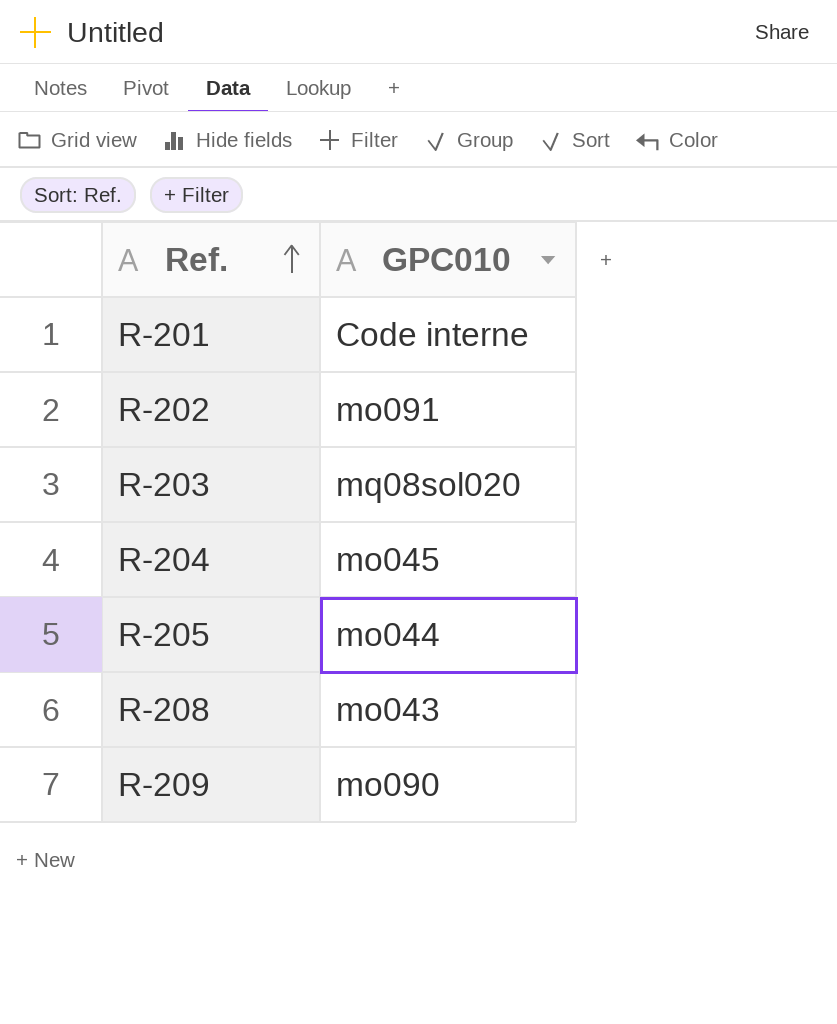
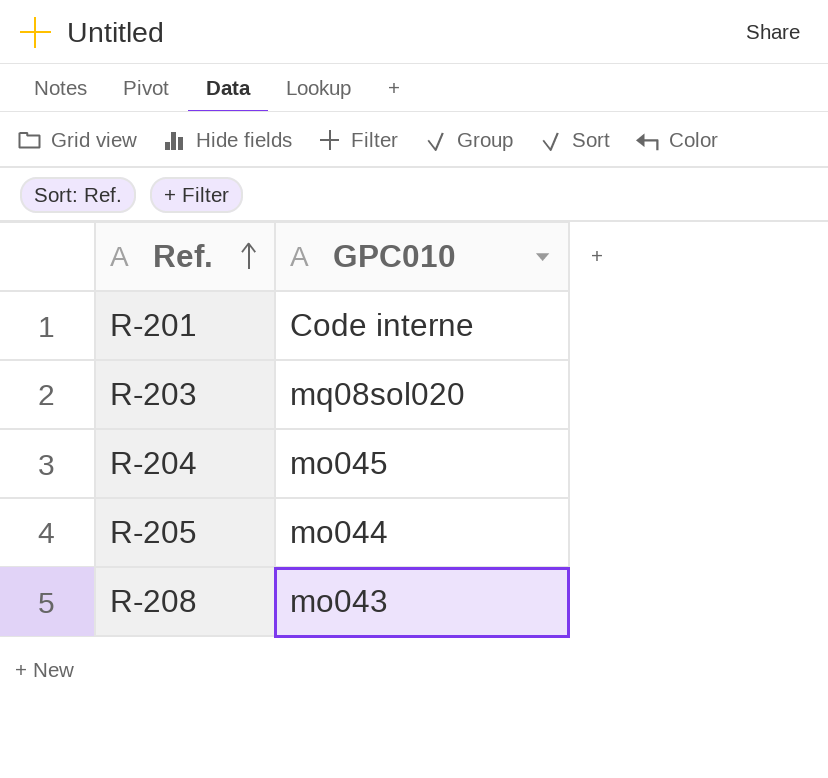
row R-202: mo091 -> none
row R-209: mo090 -> none

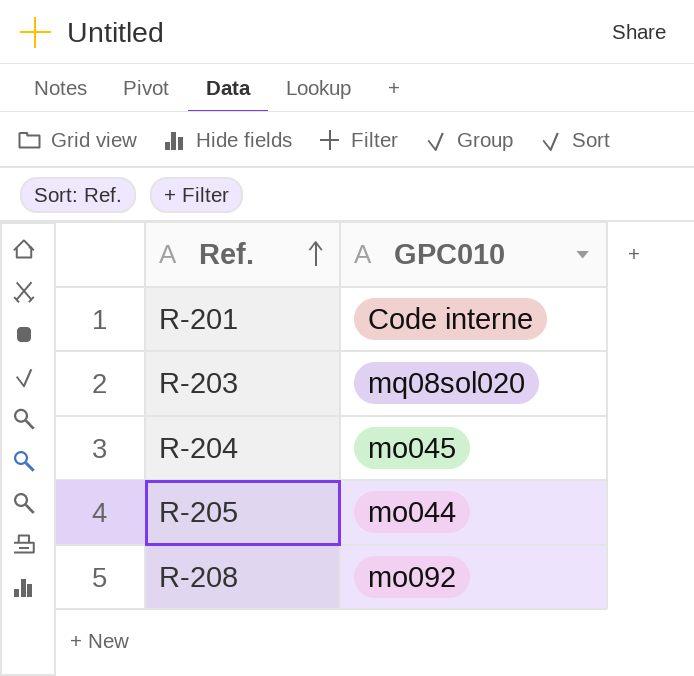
R-208 | GPC010: mo043 -> mo092

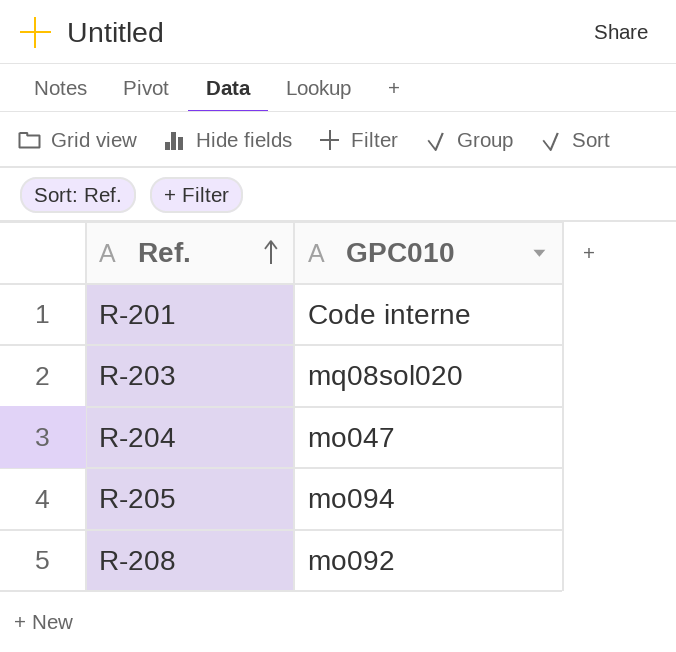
R-204 | GPC010: mo045 -> mo047
R-205 | GPC010: mo044 -> mo094

